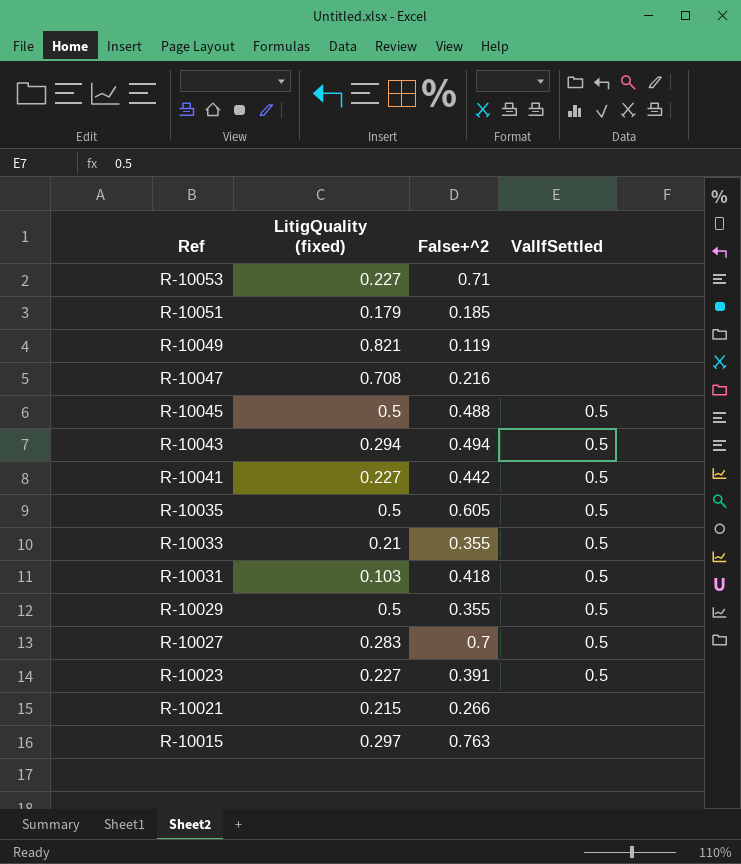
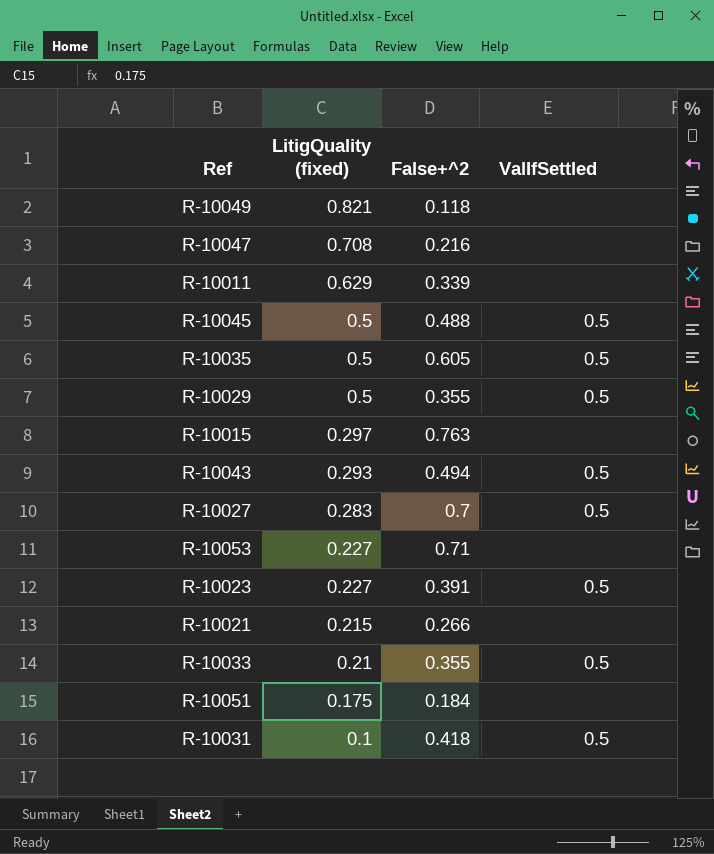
row order: Ref descending -> LitigQuality (fixed) descending
row R-10041: 0.227 | 0.442 | 0.5 -> none
R-10049 | False+^2: 0.119 -> 0.118
row R-10011: none -> 0.629 | 0.339 | none
R-10043 | LitigQuality (fixed): 0.294 -> 0.293
R-10051 | LitigQuality (fixed): 0.179 -> 0.175
R-10051 | False+^2: 0.185 -> 0.184
R-10031 | LitigQuality (fixed): 0.103 -> 0.1

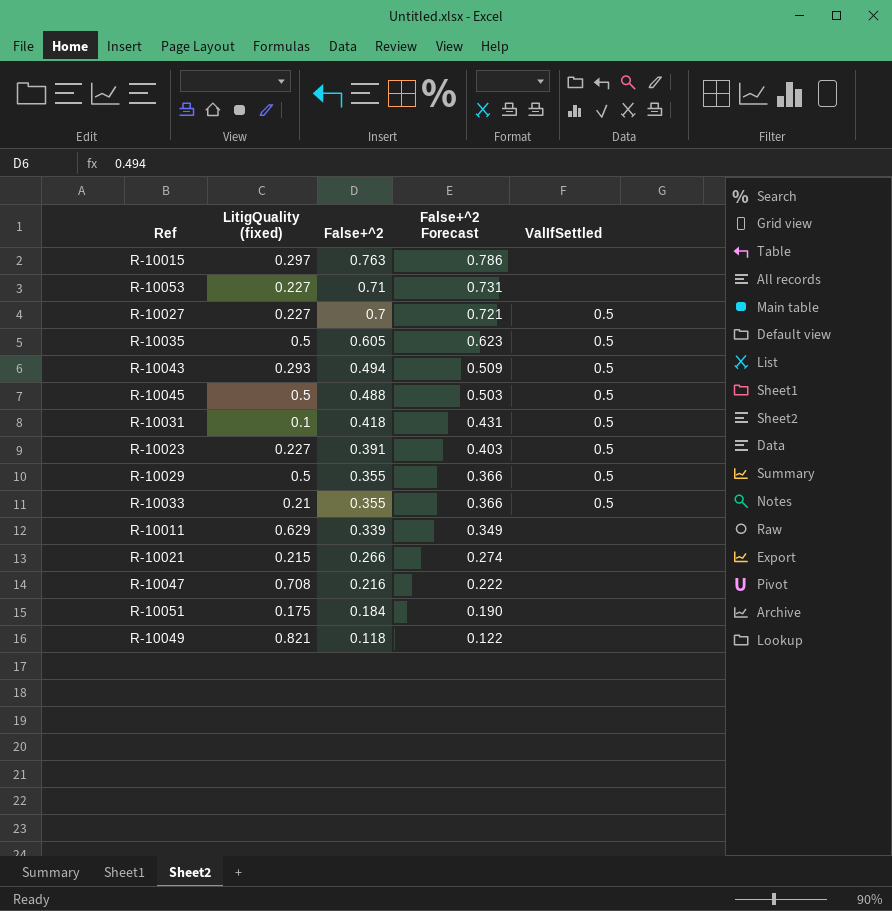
row order: LitigQuality (fixed) descending -> False+^2 descending
column False+^2 Forecast | formula: none -> [False+^2] * 1.03
R-10027 | LitigQuality (fixed): 0.283 -> 0.227

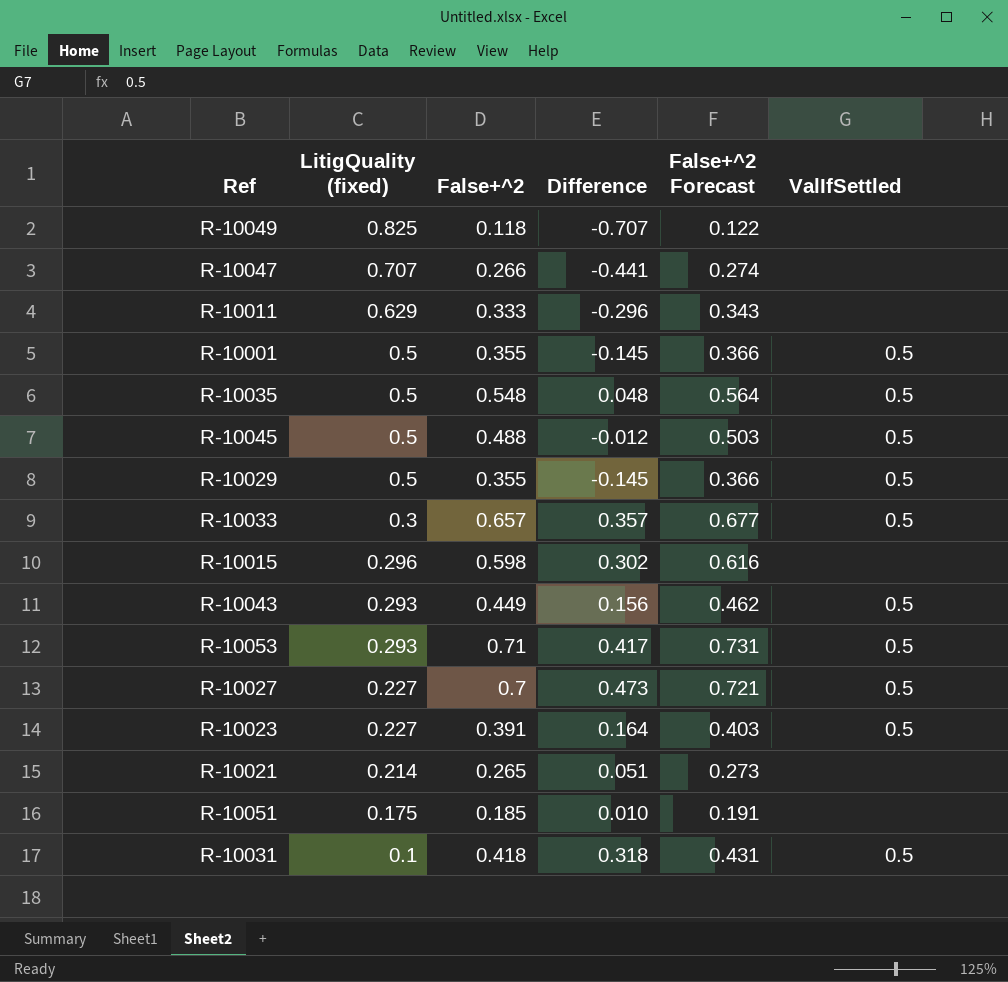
row order: False+^2 descending -> LitigQuality (fixed) descending
column Difference | formula: none -> [False+^2] - [LitigQuality (fixed)]
R-10049 | LitigQuality (fixed): 0.821 -> 0.825
R-10047 | LitigQuality (fixed): 0.708 -> 0.707
R-10047 | False+^2: 0.216 -> 0.266
R-10047 | False+^2 Forecast: 0.222 -> 0.274
R-10011 | False+^2: 0.339 -> 0.333
R-10011 | False+^2 Forecast: 0.349 -> 0.343
row R-10001: none -> 0.5 | 0.355 | -0.145 | 0.366 | 0.5
R-10035 | False+^2: 0.605 -> 0.548
R-10035 | False+^2 Forecast: 0.623 -> 0.564
R-10033 | LitigQuality (fixed): 0.21 -> 0.3
R-10033 | False+^2: 0.355 -> 0.657
R-10033 | False+^2 Forecast: 0.366 -> 0.677
R-10015 | LitigQuality (fixed): 0.297 -> 0.296
R-10015 | False+^2: 0.763 -> 0.598
R-10015 | False+^2 Forecast: 0.786 -> 0.616
R-10043 | False+^2: 0.494 -> 0.449
R-10043 | False+^2 Forecast: 0.509 -> 0.462
R-10053 | LitigQuality (fixed): 0.227 -> 0.293
R-10053 | ValIfSettled: none -> 0.5
R-10021 | LitigQuality (fixed): 0.215 -> 0.214
R-10021 | False+^2: 0.266 -> 0.265
R-10021 | False+^2 Forecast: 0.274 -> 0.273
R-10051 | False+^2: 0.184 -> 0.185
R-10051 | False+^2 Forecast: 0.190 -> 0.191

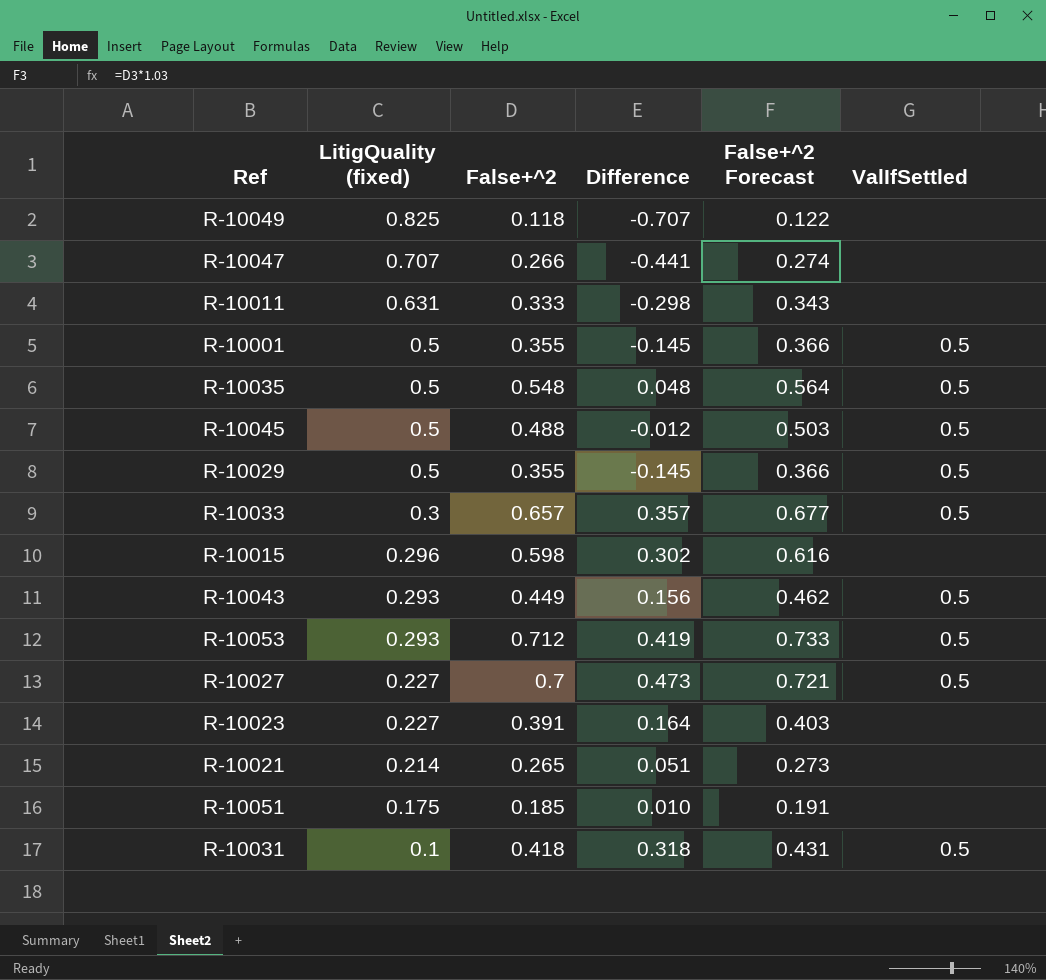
R-10011 | LitigQuality (fixed): 0.629 -> 0.631
R-10011 | Difference: -0.296 -> -0.298
R-10053 | False+^2: 0.71 -> 0.712
R-10053 | Difference: 0.417 -> 0.419
R-10053 | False+^2 Forecast: 0.731 -> 0.733
R-10023 | ValIfSettled: 0.5 -> none

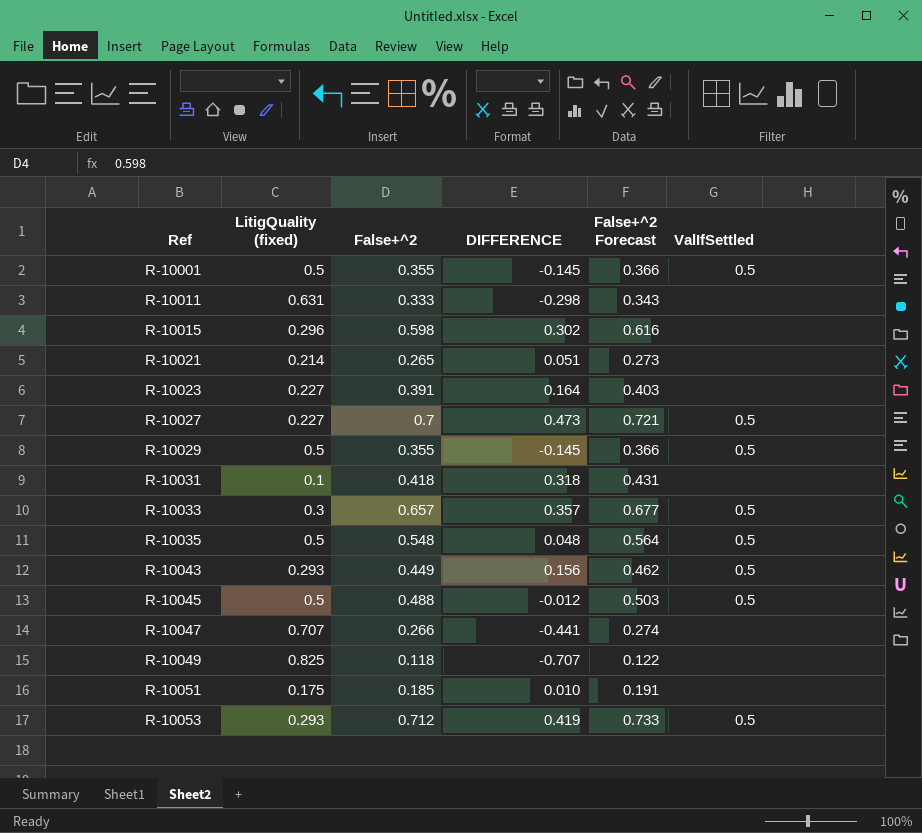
row order: LitigQuality (fixed) descending -> Ref ascending
column name: Difference -> DIFFERENCE
R-10031 | ValIfSettled: 0.5 -> none

